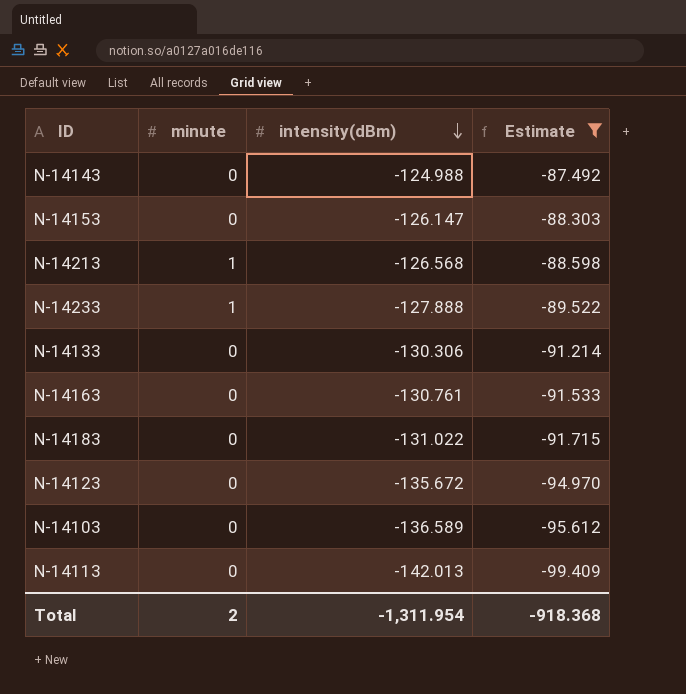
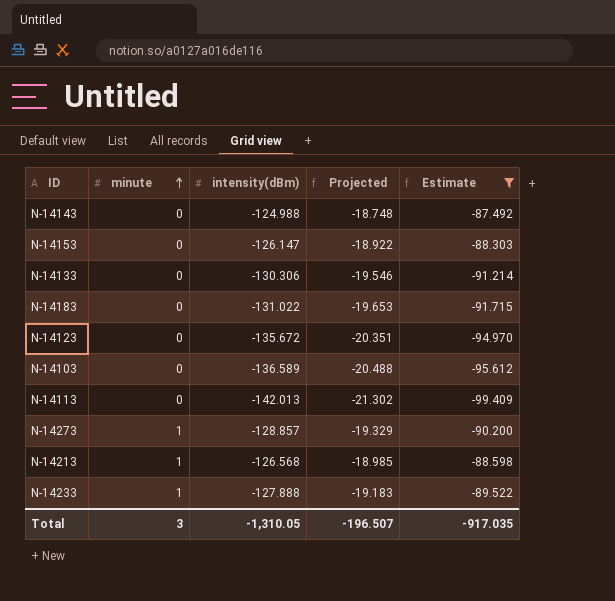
row order: intensity(dBm) descending -> minute ascending
column Projected | formula: none -> [intensity(dBm)] * 0.15
row N-14163: 0 | -130.761 | -91.533 -> none
row N-14273: none -> 1 | -128.857 | -19.329 | -90.200
Total | minute: 2 -> 3
Total | intensity(dBm): -1,311.954 -> -1,310.05
Total | Estimate: -918.368 -> -917.035

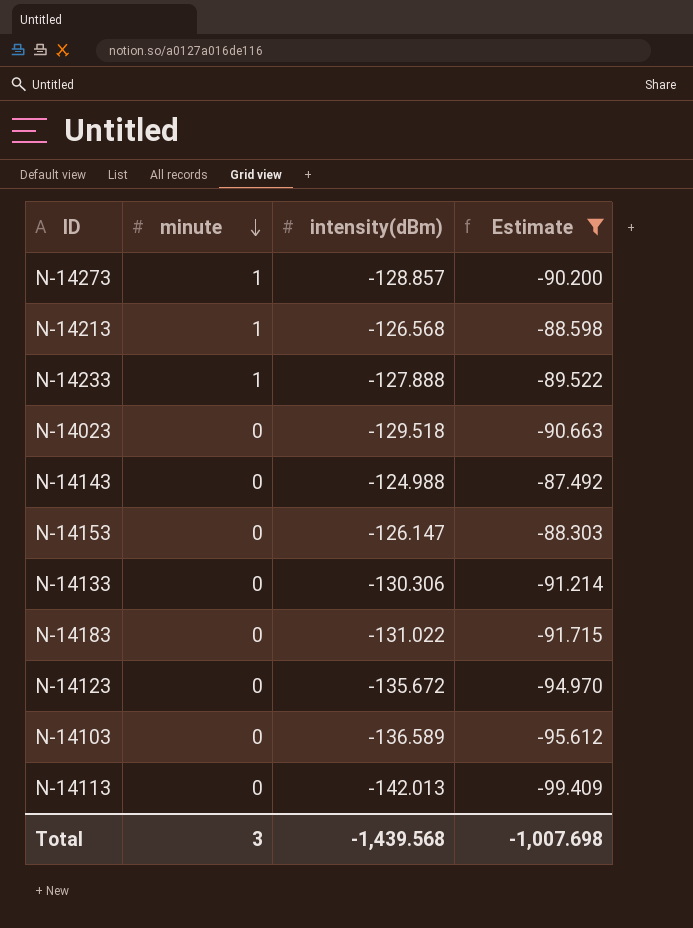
row order: minute ascending -> minute descending
column Projected | formula: [intensity(dBm)] * 0.15 -> none
row N-14023: none -> 0 | -129.518 | -90.663
Total | intensity(dBm): -1,310.05 -> -1,439.568
Total | Estimate: -917.035 -> -1,007.698

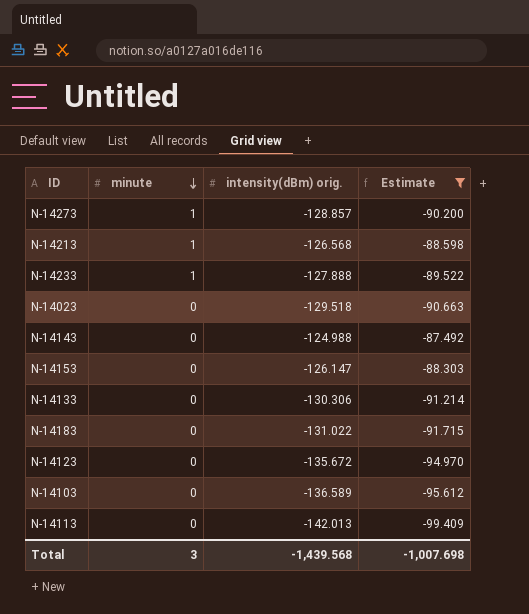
column name: intensity(dBm) -> intensity(dBm) orig.

